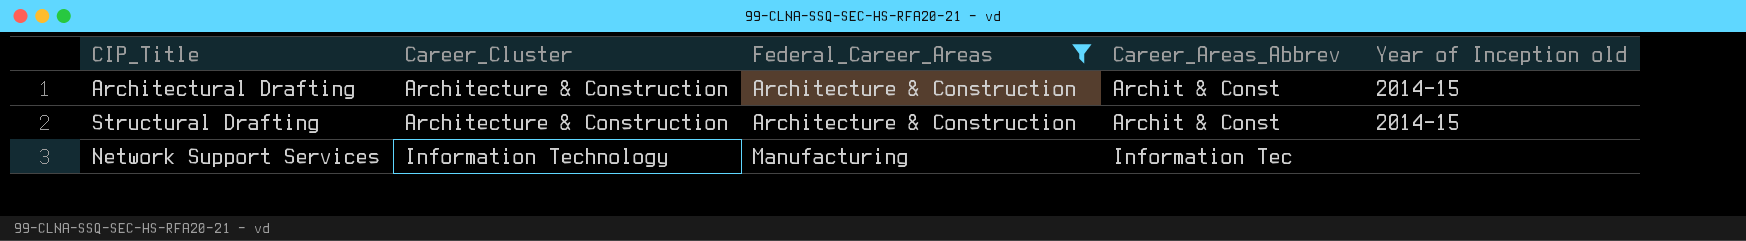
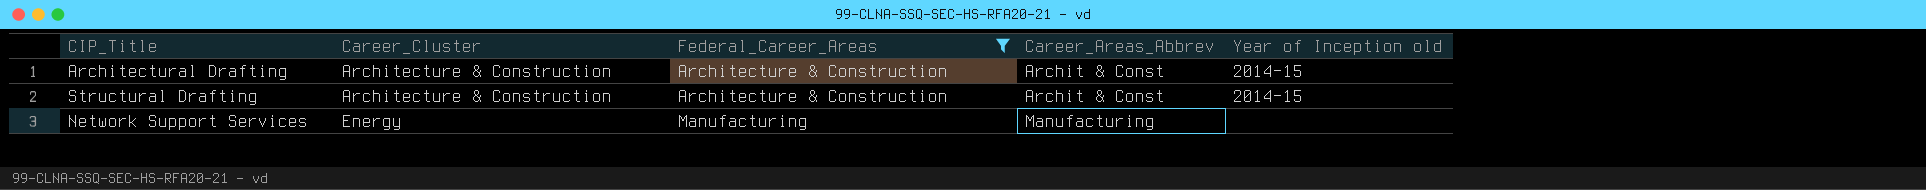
Network Support Services | Career_Cluster: Information Technology -> Energy
Network Support Services | Career_Areas_Abbrev: Information Tec -> Manufacturing

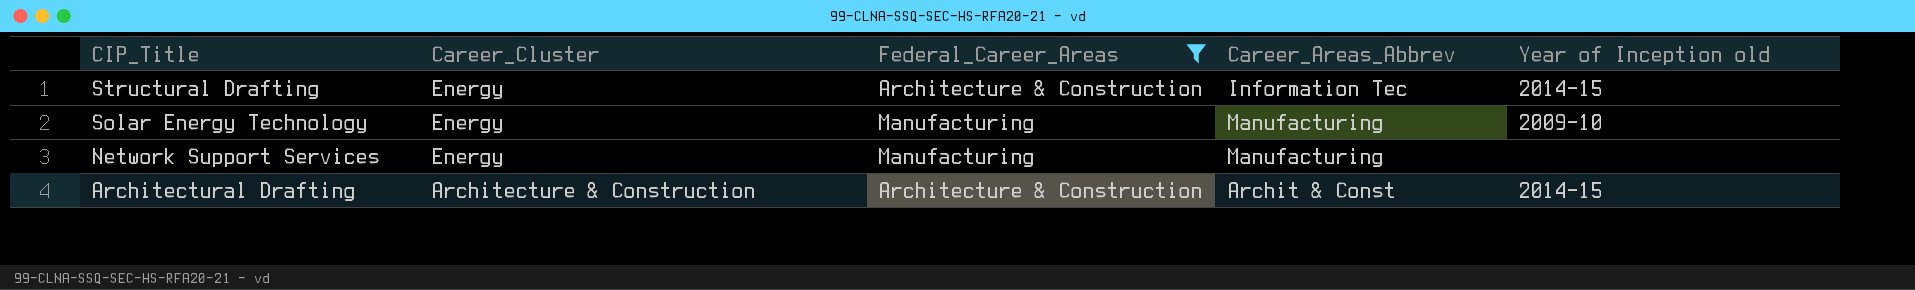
row order: Career_Cluster ascending -> CIP_Title descending
Structural Drafting | Career_Cluster: Architecture & Construction -> Energy
Structural Drafting | Career_Areas_Abbrev: Archit & Const -> Information Tec
row Solar Energy Technology: none -> Energy | Manufacturing | Manufacturing | 2009-10

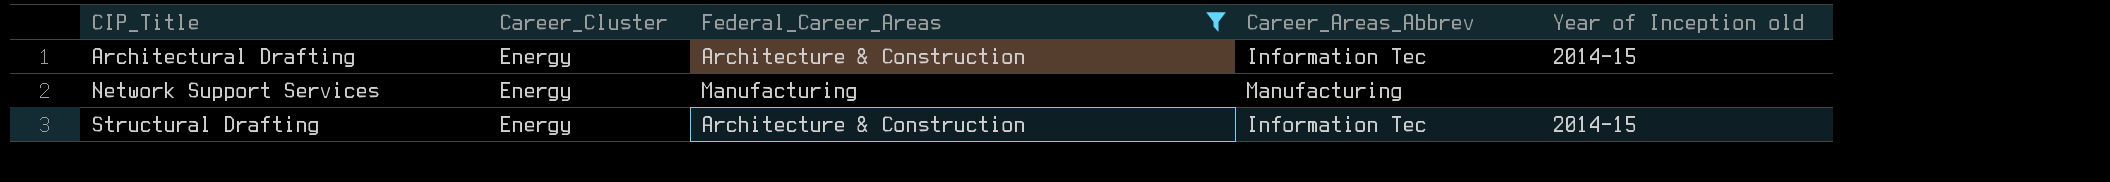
row order: CIP_Title descending -> CIP_Title ascending
row Solar Energy Technology: Energy | Manufacturing | Manufacturing | 2009-10 -> none
Architectural Drafting | Career_Cluster: Architecture & Construction -> Energy
Architectural Drafting | Career_Areas_Abbrev: Archit & Const -> Information Tec

